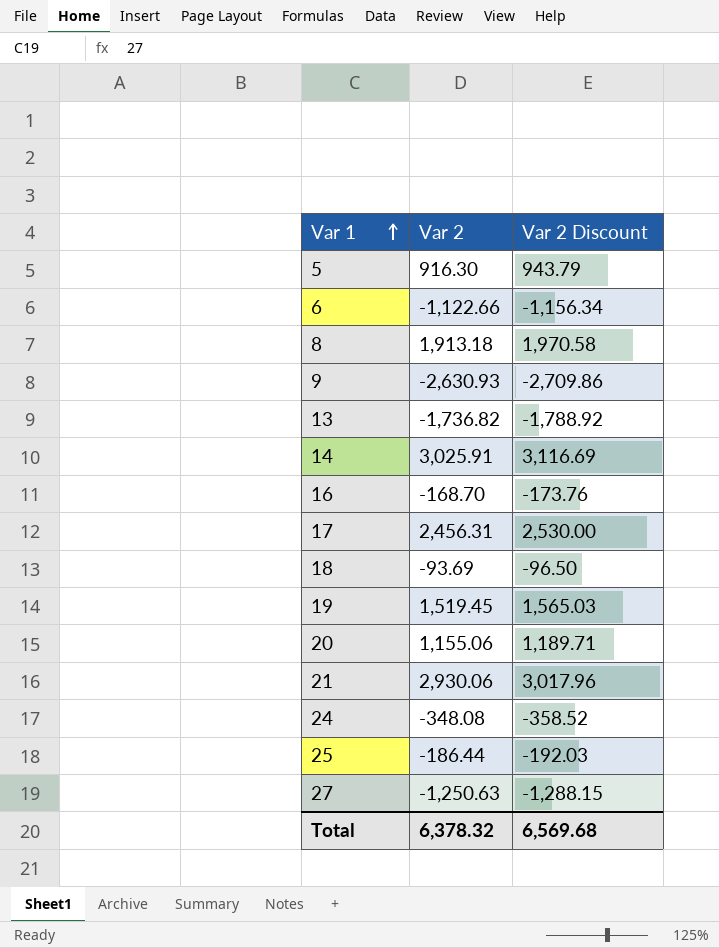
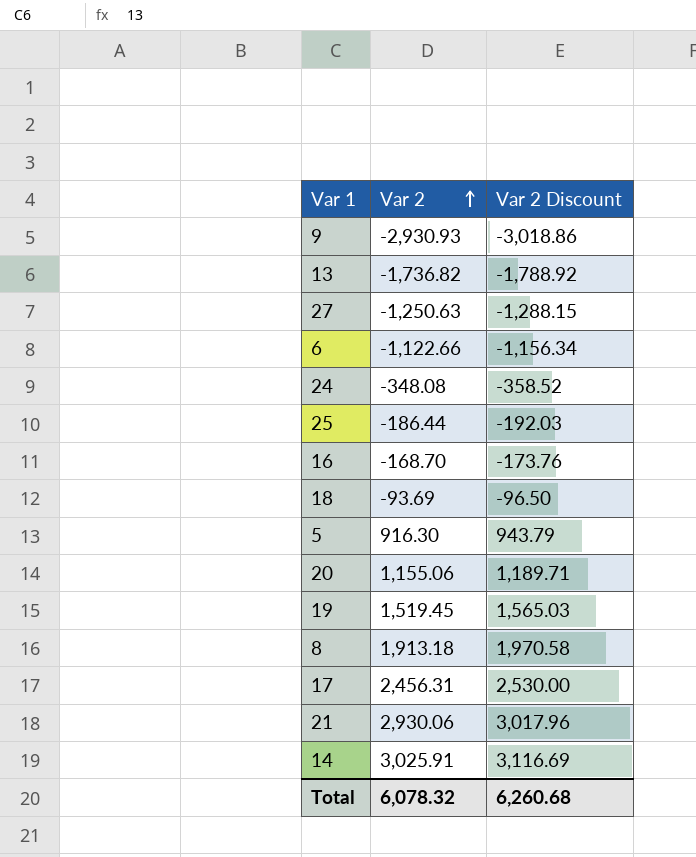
row order: Var 1 ascending -> Var 2 ascending
9 | Var 2: -2,630.93 -> -2,930.93
9 | Var 2 Discount: -2,709.86 -> -3,018.86
Total | Var 2: 6,378.32 -> 6,078.32
Total | Var 2 Discount: 6,569.68 -> 6,260.68

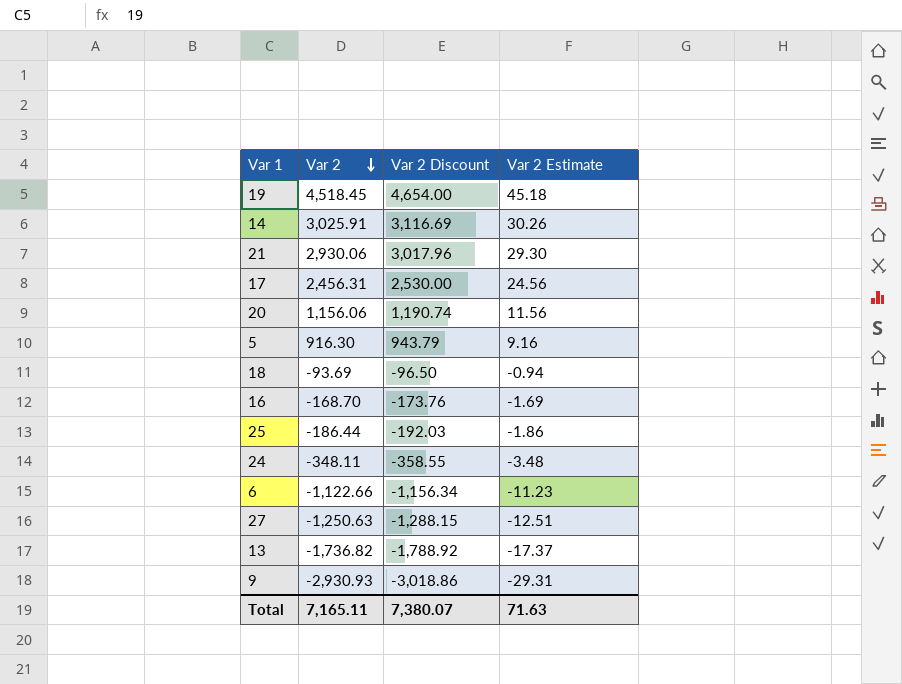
row order: Var 2 ascending -> Var 2 descending
column Var 2 Estimate | formula: none -> [Var 2] * 0.01
row 8: 1,913.18 | 1,970.58 -> none
19 | Var 2: 1,519.45 -> 4,518.45
19 | Var 2 Discount: 1,565.03 -> 4,654.00
20 | Var 2: 1,155.06 -> 1,156.06
20 | Var 2 Discount: 1,189.71 -> 1,190.74
24 | Var 2: -348.08 -> -348.11
24 | Var 2 Discount: -358.52 -> -358.55
Total | Var 2: 6,078.32 -> 7,165.11
Total | Var 2 Discount: 6,260.68 -> 7,380.07

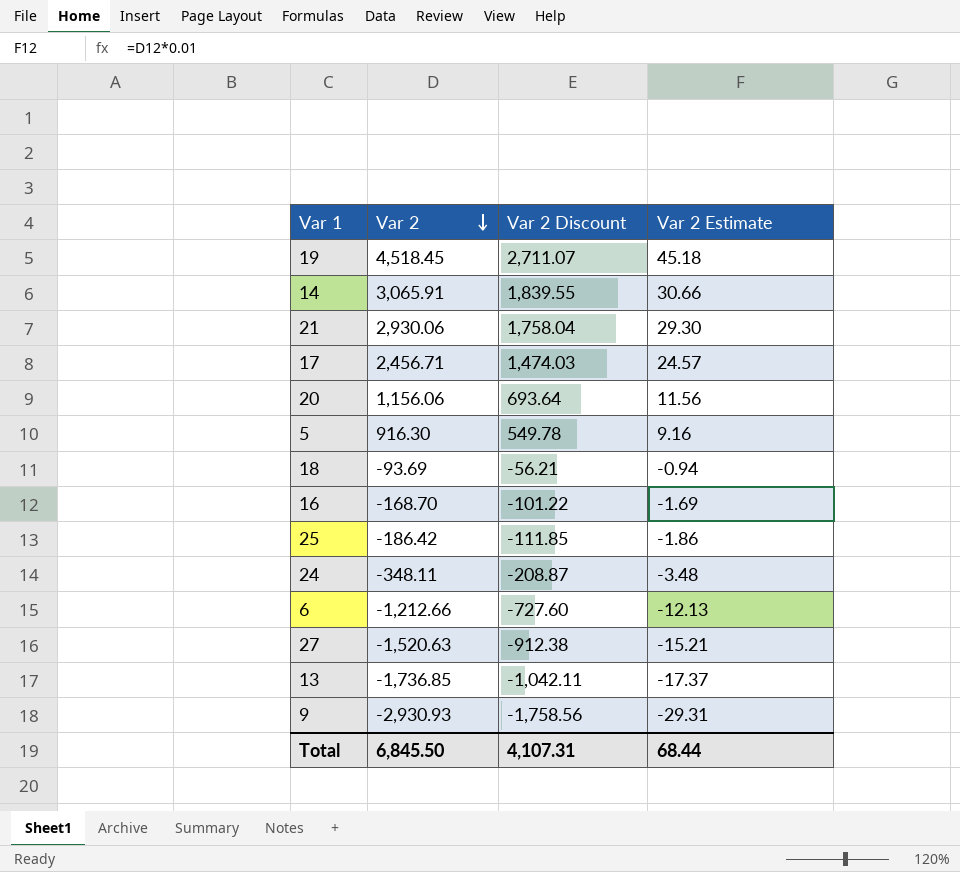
column Var 2 Discount | formula: [Var 2] * 1.03 -> [Var 2] * 0.6
14 | Var 2: 3,025.91 -> 3,065.91
14 | Var 2 Estimate: 30.26 -> 30.66
17 | Var 2: 2,456.31 -> 2,456.71
17 | Var 2 Estimate: 24.56 -> 24.57
25 | Var 2: -186.44 -> -186.42
6 | Var 2: -1,122.66 -> -1,212.66
6 | Var 2 Estimate: -11.23 -> -12.13
27 | Var 2: -1,250.63 -> -1,520.63
27 | Var 2 Estimate: -12.51 -> -15.21
13 | Var 2: -1,736.82 -> -1,736.85
Total | Var 2: 7,165.11 -> 6,845.50
Total | Var 2 Discount: 7,380.07 -> 4,107.31
Total | Var 2 Estimate: 71.63 -> 68.44

